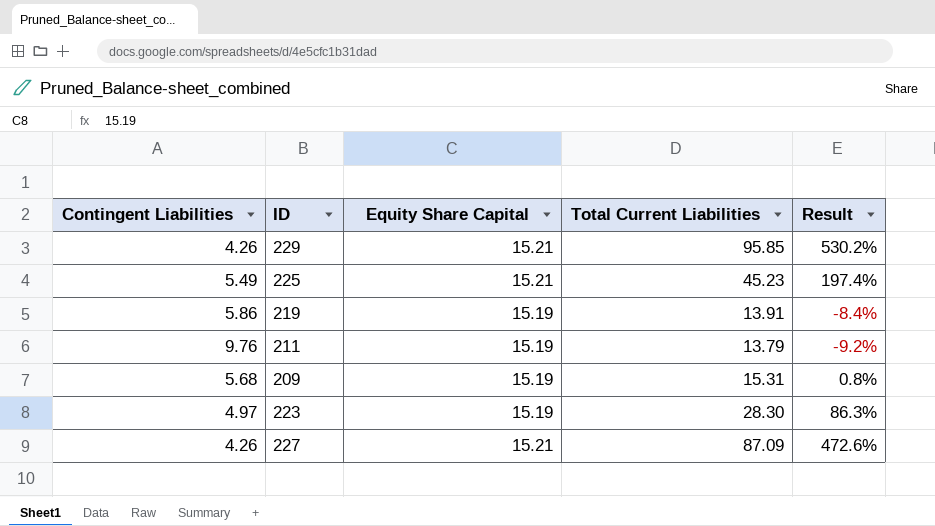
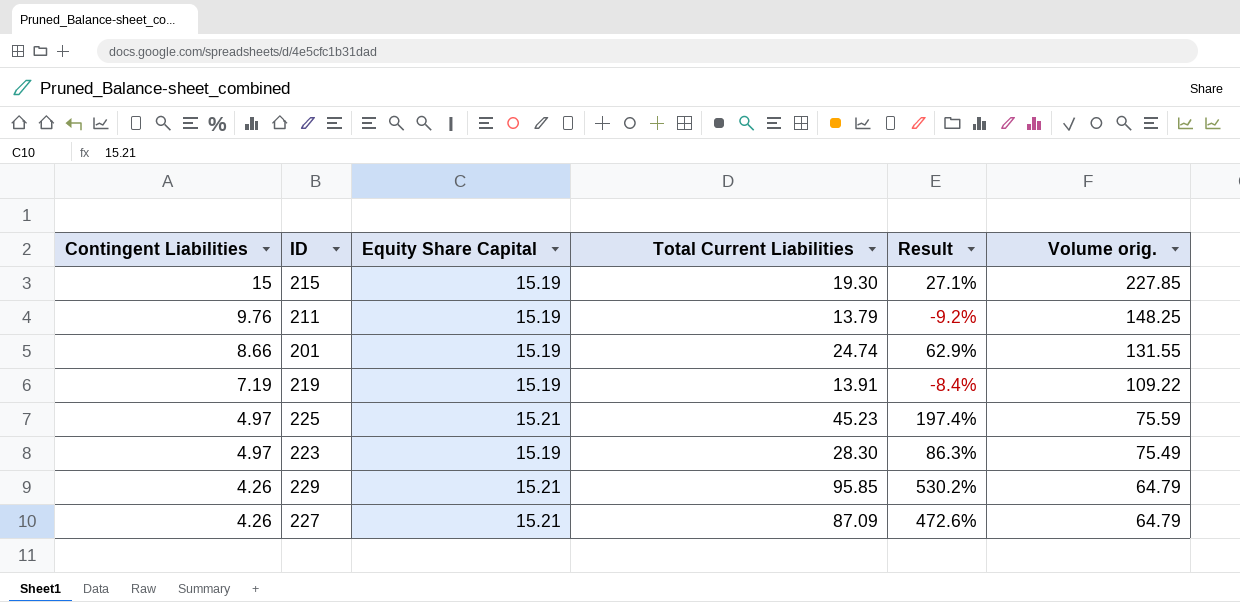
row order: none -> Contingent Liabilities descending
column Volume orig. | formula: none -> [Contingent Liabilities] * [Equity Share Capital]
row 209: 5.68 | 15.19 | 15.31 | 0.8% -> none
row 215: none -> 15 | 15.19 | 19.30 | 27.1% | 227.85
row 201: none -> 8.66 | 15.19 | 24.74 | 62.9% | 131.55
219 | Contingent Liabilities: 5.86 -> 7.19
225 | Contingent Liabilities: 5.49 -> 4.97

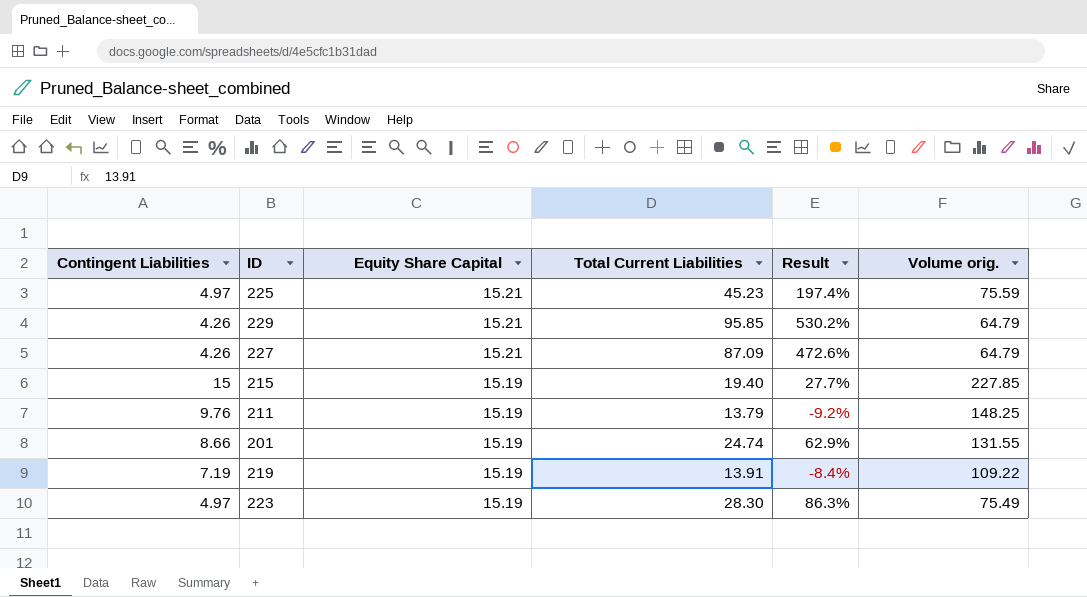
row order: Contingent Liabilities descending -> Equity Share Capital descending
215 | Total Current Liabilities: 19.30 -> 19.40
215 | Result: 27.1% -> 27.7%

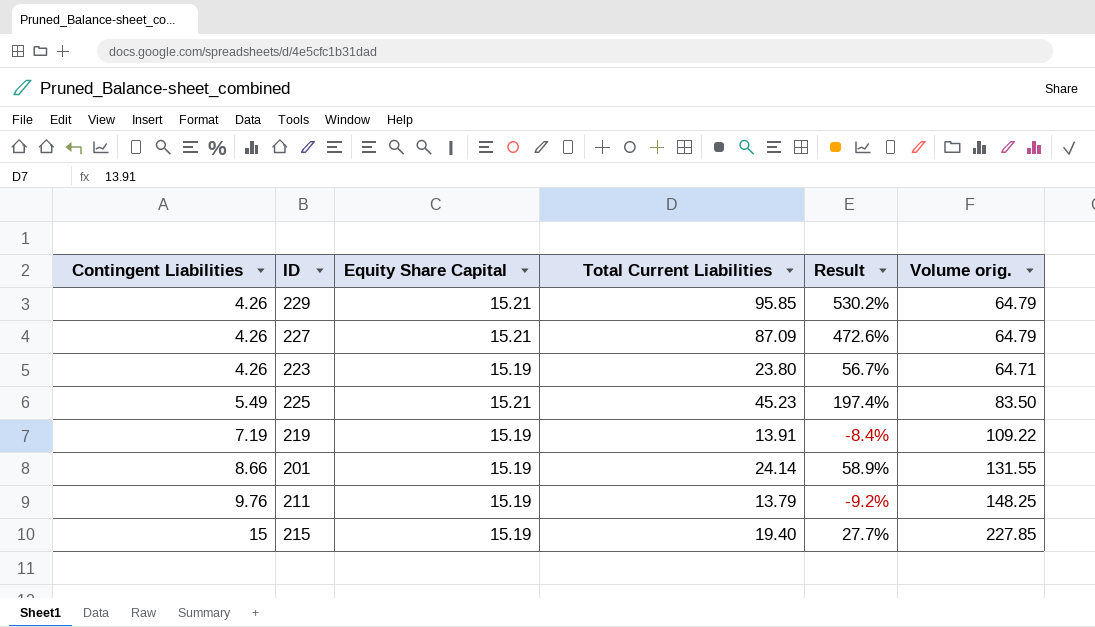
row order: Equity Share Capital descending -> Contingent Liabilities ascending
223 | Contingent Liabilities: 4.97 -> 4.26
223 | Total Current Liabilities: 28.30 -> 23.80
223 | Result: 86.3% -> 56.7%
223 | Volume orig.: 75.49 -> 64.71
225 | Contingent Liabilities: 4.97 -> 5.49
225 | Volume orig.: 75.59 -> 83.50
201 | Total Current Liabilities: 24.74 -> 24.14
201 | Result: 62.9% -> 58.9%

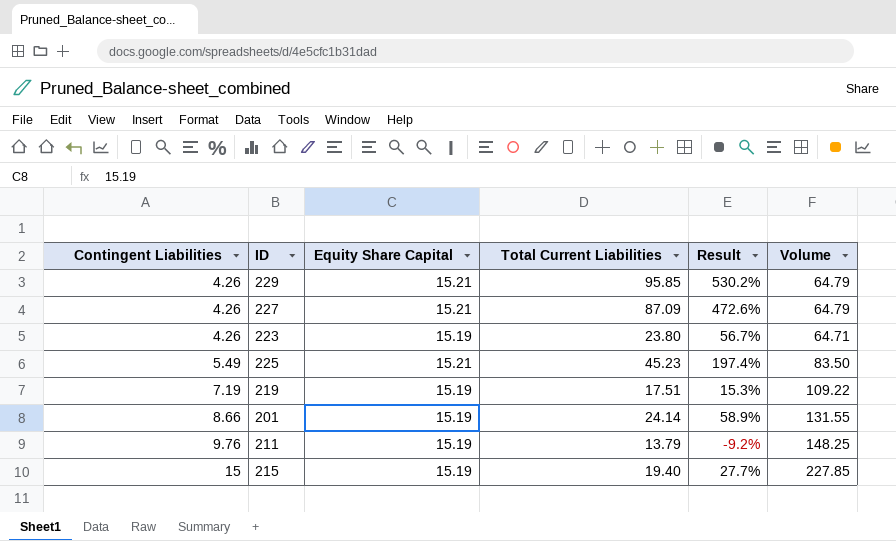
column name: Volume orig. -> Volume
219 | Total Current Liabilities: 13.91 -> 17.51
219 | Result: -8.4% -> 15.3%

